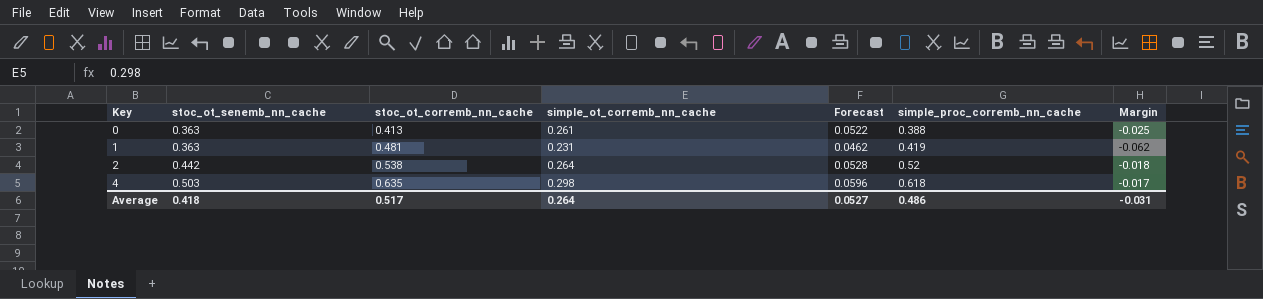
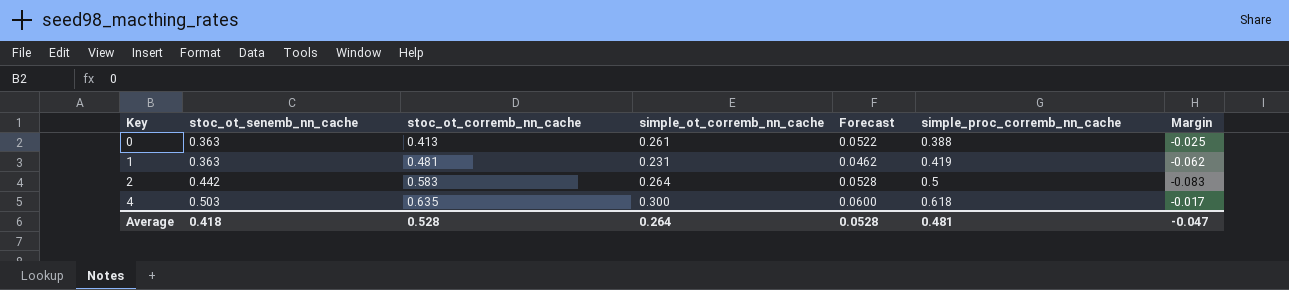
2 | stoc_ot_corremb_nn_cache: 0.538 -> 0.583
2 | simple_proc_corremb_nn_cache: 0.52 -> 0.5
2 | Margin: -0.018 -> -0.083
4 | simple_ot_corremb_nn_cache: 0.298 -> 0.300
4 | Forecast: 0.0596 -> 0.0600
Average | stoc_ot_corremb_nn_cache: 0.517 -> 0.528
Average | Forecast: 0.0527 -> 0.0528
Average | simple_proc_corremb_nn_cache: 0.486 -> 0.481
Average | Margin: -0.031 -> -0.047

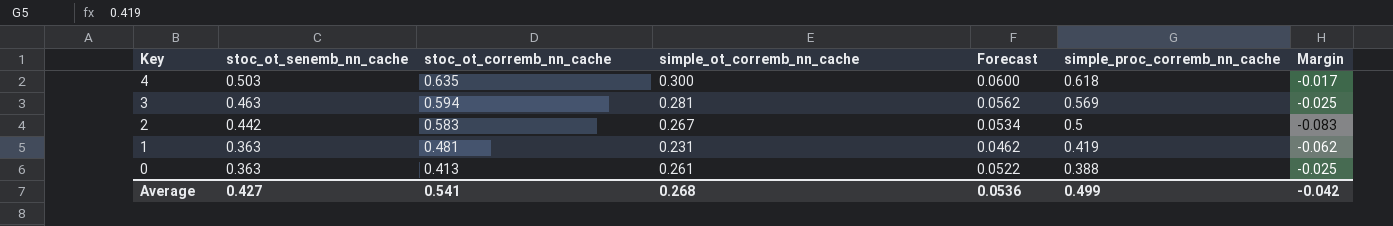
row order: Key ascending -> Key descending
row 3: none -> 0.463 | 0.594 | 0.281 | 0.0562 | 0.569 | -0.025
2 | simple_ot_corremb_nn_cache: 0.264 -> 0.267
2 | Forecast: 0.0528 -> 0.0534
Average | stoc_ot_senemb_nn_cache: 0.418 -> 0.427
Average | stoc_ot_corremb_nn_cache: 0.528 -> 0.541
Average | simple_ot_corremb_nn_cache: 0.264 -> 0.268
Average | Forecast: 0.0528 -> 0.0536
Average | simple_proc_corremb_nn_cache: 0.481 -> 0.499
Average | Margin: -0.047 -> -0.042

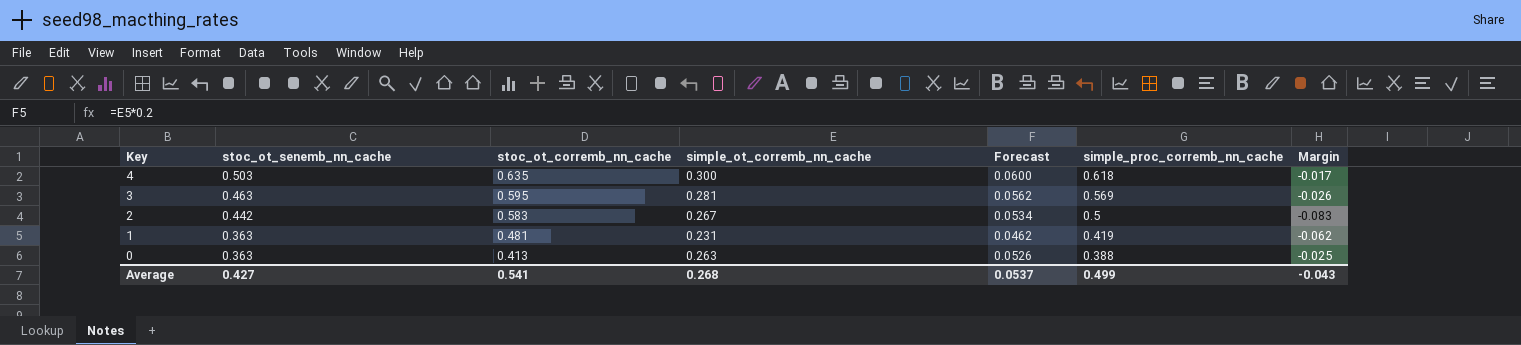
3 | stoc_ot_corremb_nn_cache: 0.594 -> 0.595
3 | Margin: -0.025 -> -0.026
0 | simple_ot_corremb_nn_cache: 0.261 -> 0.263
0 | Forecast: 0.0522 -> 0.0526
Average | Forecast: 0.0536 -> 0.0537
Average | Margin: -0.042 -> -0.043

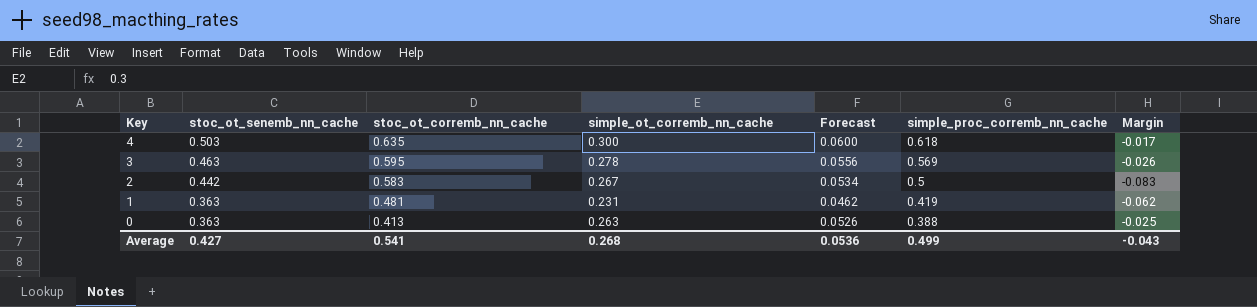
3 | simple_ot_corremb_nn_cache: 0.281 -> 0.278
3 | Forecast: 0.0562 -> 0.0556
Average | Forecast: 0.0537 -> 0.0536

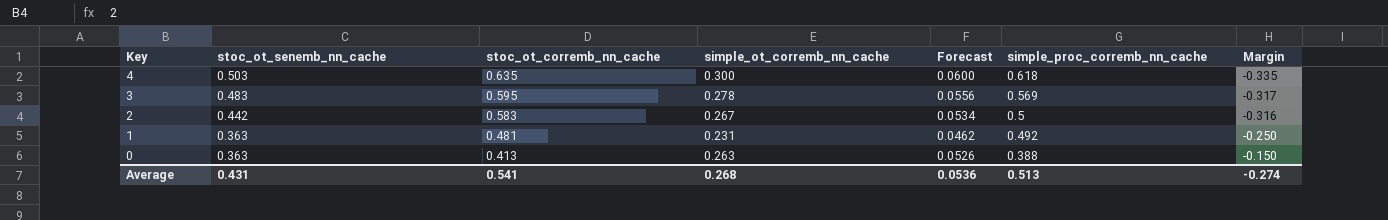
column Margin | formula: [simple_proc_corremb_nn_cache] - [stoc_ot_corremb_nn_cache] -> [simple_ot_corremb_nn_cache] - [stoc_ot_corremb_nn_cache]
3 | stoc_ot_senemb_nn_cache: 0.463 -> 0.483
1 | simple_proc_corremb_nn_cache: 0.419 -> 0.492
Average | stoc_ot_senemb_nn_cache: 0.427 -> 0.431
Average | simple_proc_corremb_nn_cache: 0.499 -> 0.513
Average | Margin: -0.043 -> -0.274

